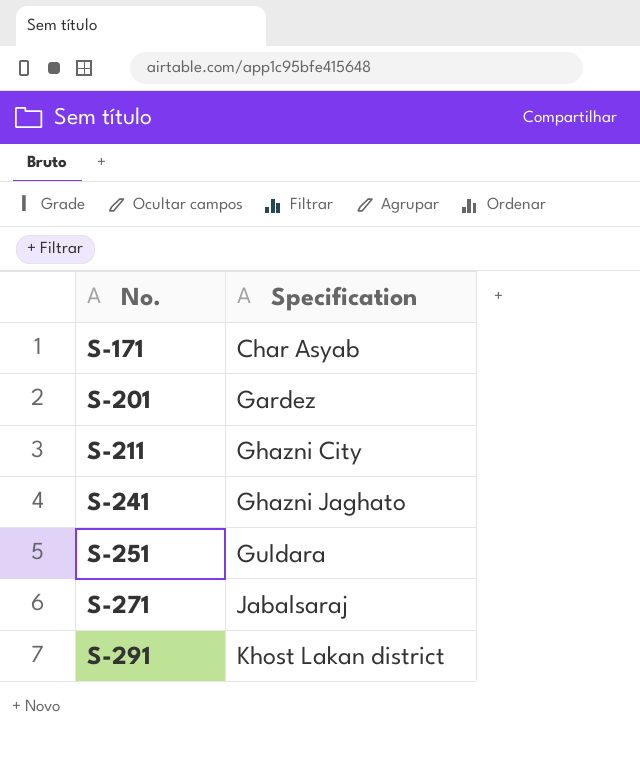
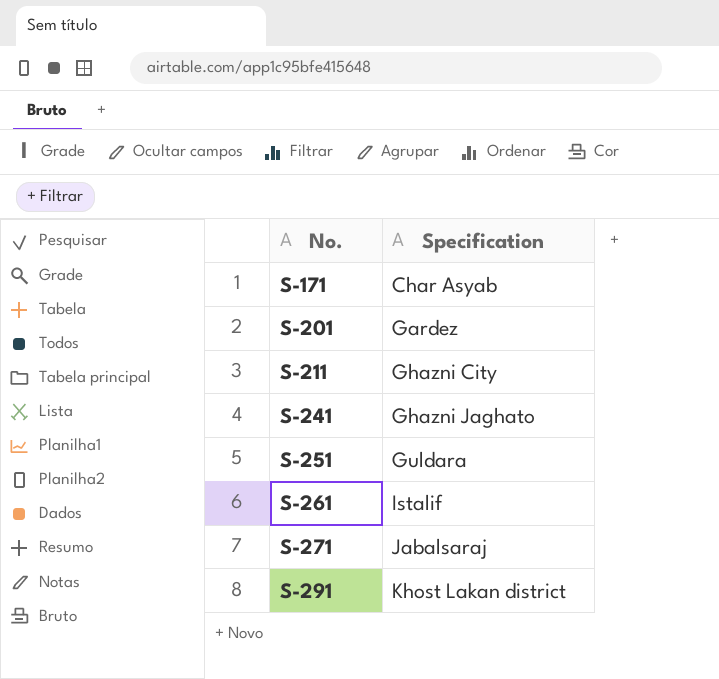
row S-261: none -> Istalif

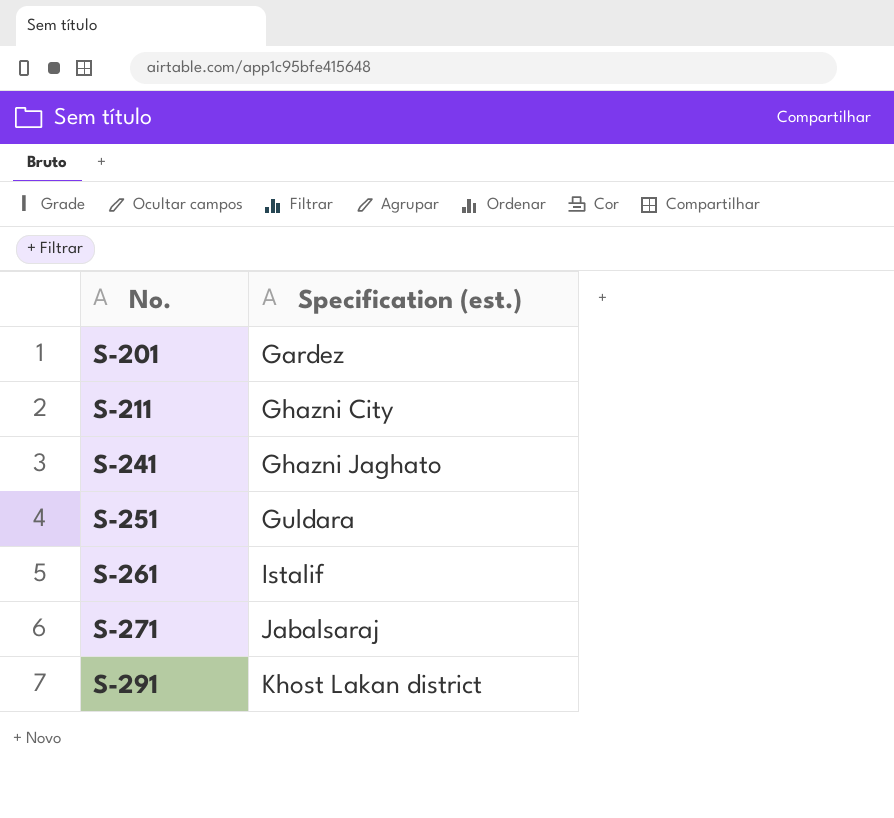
column name: Specification -> Specification (est.)
row S-171: Char Asyab -> none

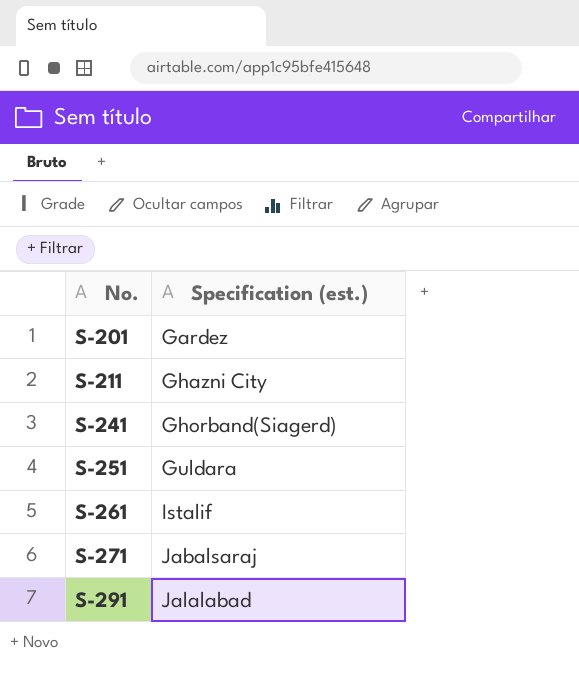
S-241 | Specification (est.): Ghazni Jaghato -> Ghorband(Siagerd)
S-291 | Specification (est.): Khost Lakan district -> Jalalabad

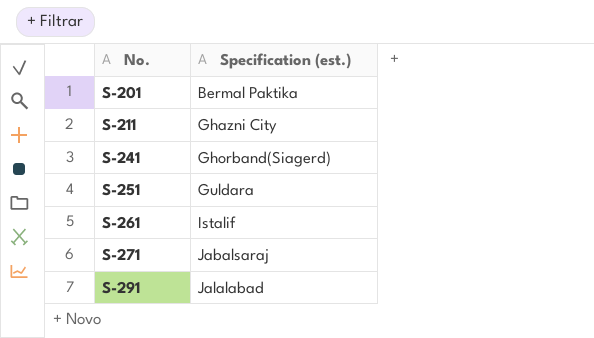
S-201 | Specification (est.): Gardez -> Bermal Paktika

